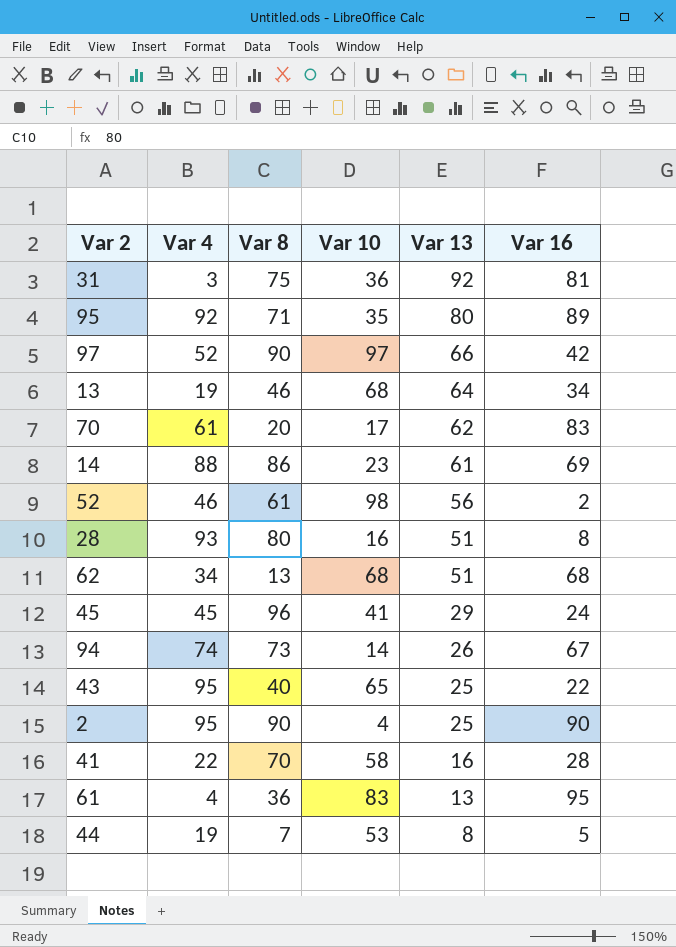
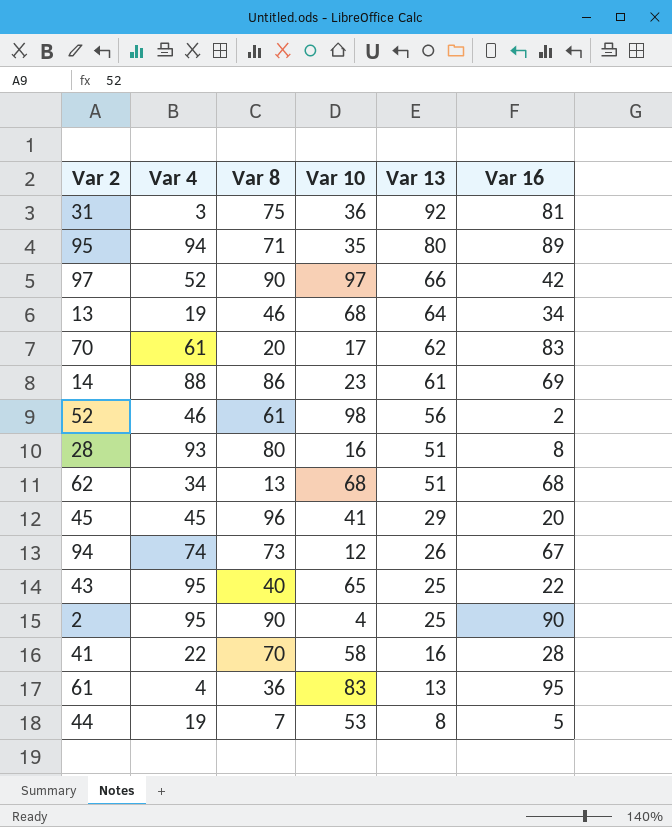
95 | Var 4: 92 -> 94
45 | Var 16: 24 -> 20
94 | Var 10: 14 -> 12

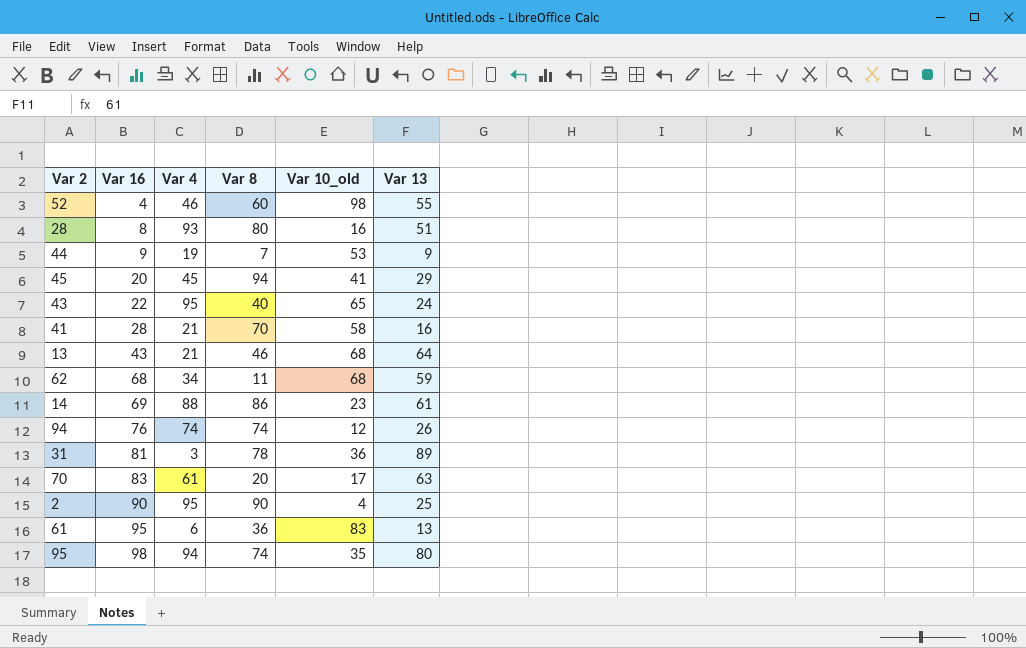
row order: Var 13 descending -> Var 16 ascending
column Var 16 | position: 6 -> 2
column name: Var 10 -> Var 10_old
row 97: 52 | 90 | 97 | 66 | 42 -> none
52 | Var 16: 2 -> 4
52 | Var 8: 61 -> 60
52 | Var 13: 56 -> 55
44 | Var 16: 5 -> 9
44 | Var 13: 8 -> 9
45 | Var 8: 96 -> 94
43 | Var 13: 25 -> 24
41 | Var 4: 22 -> 21
13 | Var 16: 34 -> 43
13 | Var 4: 19 -> 21
62 | Var 8: 13 -> 11
62 | Var 13: 51 -> 59
94 | Var 16: 67 -> 76
94 | Var 8: 73 -> 74
31 | Var 8: 75 -> 78
31 | Var 13: 92 -> 89
70 | Var 13: 62 -> 63
61 | Var 4: 4 -> 6
95 | Var 16: 89 -> 98
95 | Var 8: 71 -> 74

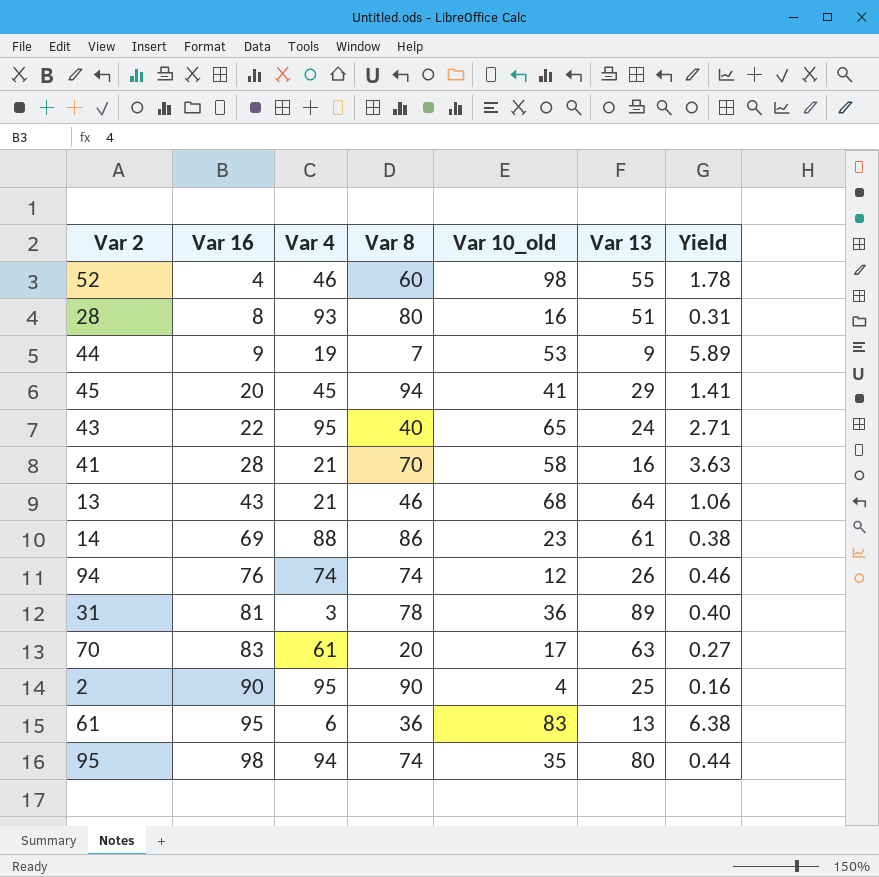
column Yield | formula: none -> [Var 10_old] / [Var 13]
row 62: 68 | 34 | 11 | 68 | 59 -> none

